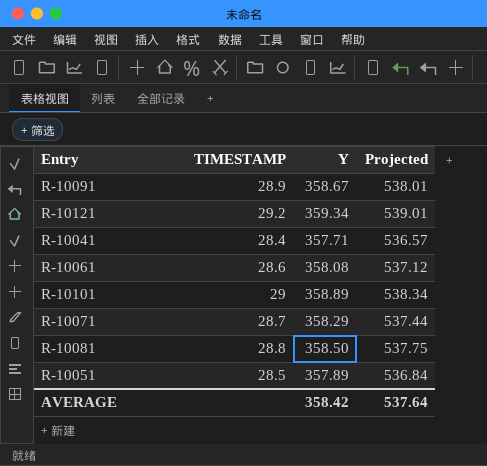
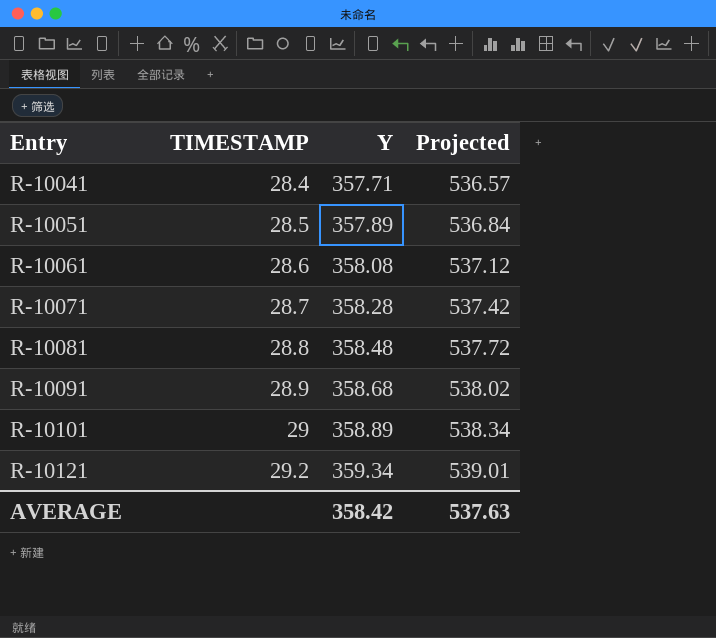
row order: none -> Entry ascending
R-10071 | Y: 358.29 -> 358.28
R-10071 | Projected: 537.44 -> 537.42
R-10081 | Y: 358.50 -> 358.48
R-10081 | Projected: 537.75 -> 537.72
R-10091 | Y: 358.67 -> 358.68
R-10091 | Projected: 538.01 -> 538.02
AVERAGE | Projected: 537.64 -> 537.63

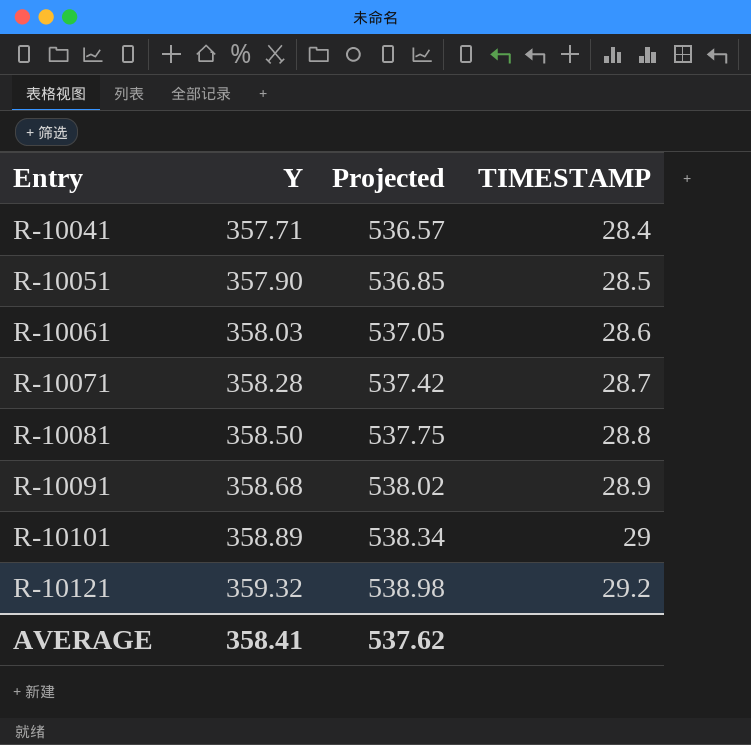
column TIMESTAMP | position: 2 -> 4
R-10051 | Y: 357.89 -> 357.90
R-10051 | Projected: 536.84 -> 536.85
R-10061 | Y: 358.08 -> 358.03
R-10061 | Projected: 537.12 -> 537.05
R-10081 | Y: 358.48 -> 358.50
R-10081 | Projected: 537.72 -> 537.75
R-10121 | Y: 359.34 -> 359.32
R-10121 | Projected: 539.01 -> 538.98
AVERAGE | Y: 358.42 -> 358.41
AVERAGE | Projected: 537.63 -> 537.62

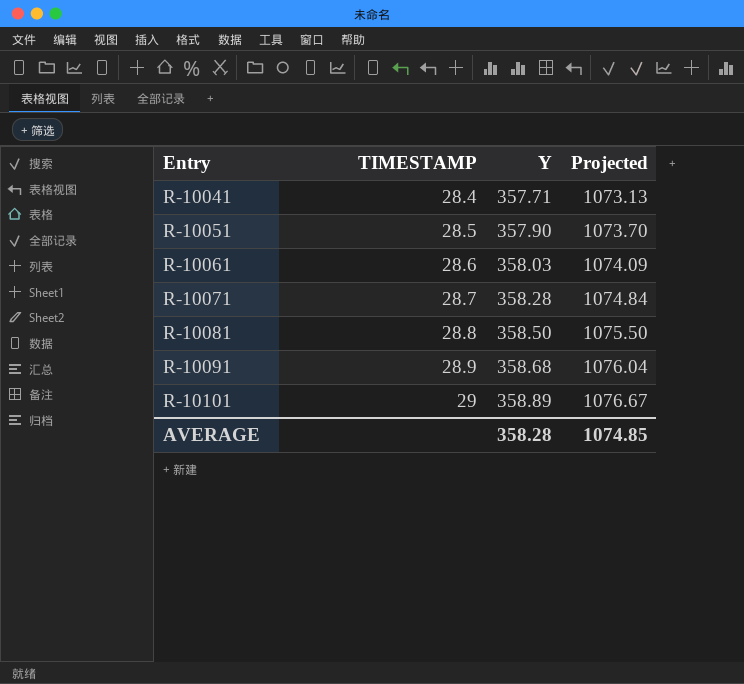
column TIMESTAMP | position: 4 -> 2
column Projected | formula: [Y] * 1.5 -> [Y] * 3
row R-10121: 359.32 | 538.98 | 29.2 -> none
AVERAGE | Y: 358.41 -> 358.28
AVERAGE | Projected: 537.62 -> 1074.85

